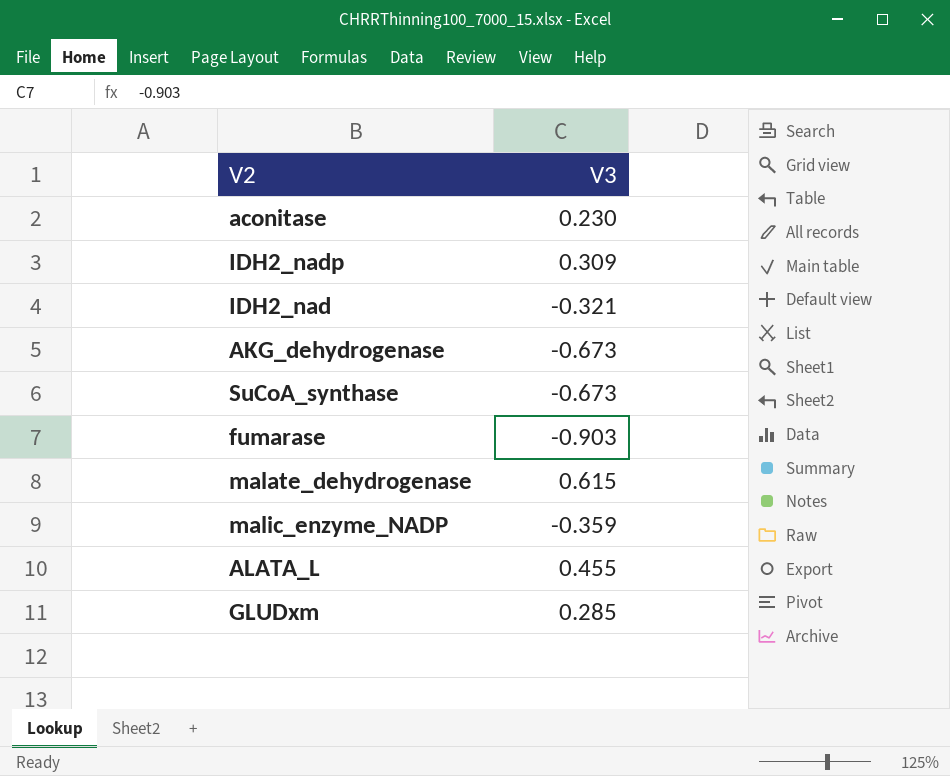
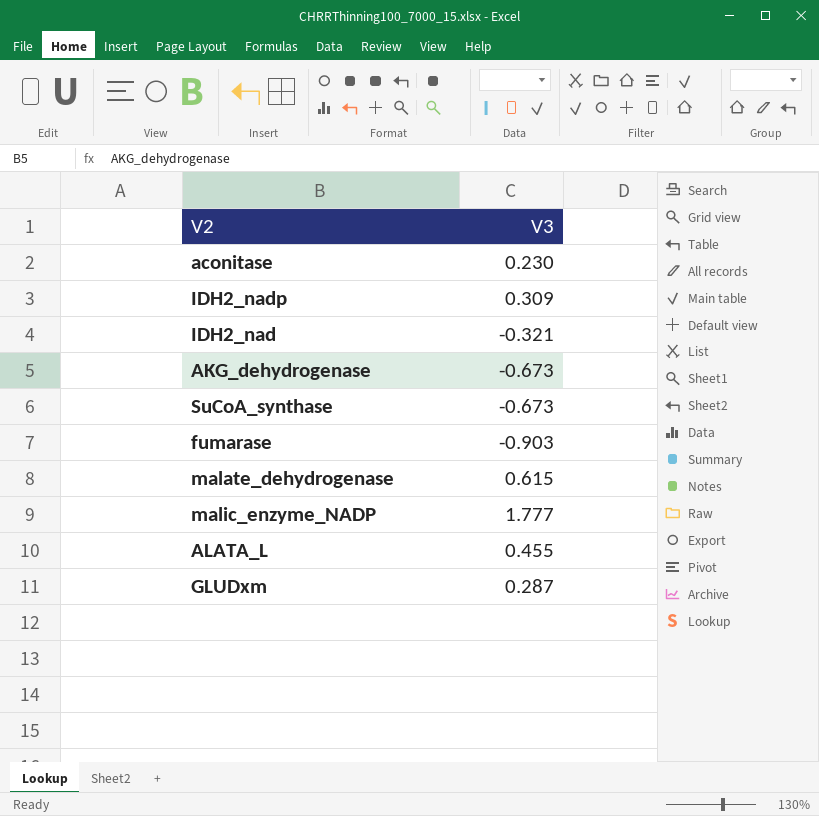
malic_enzyme_NADP | V3: -0.359 -> 1.777
GLUDxm | V3: 0.285 -> 0.287

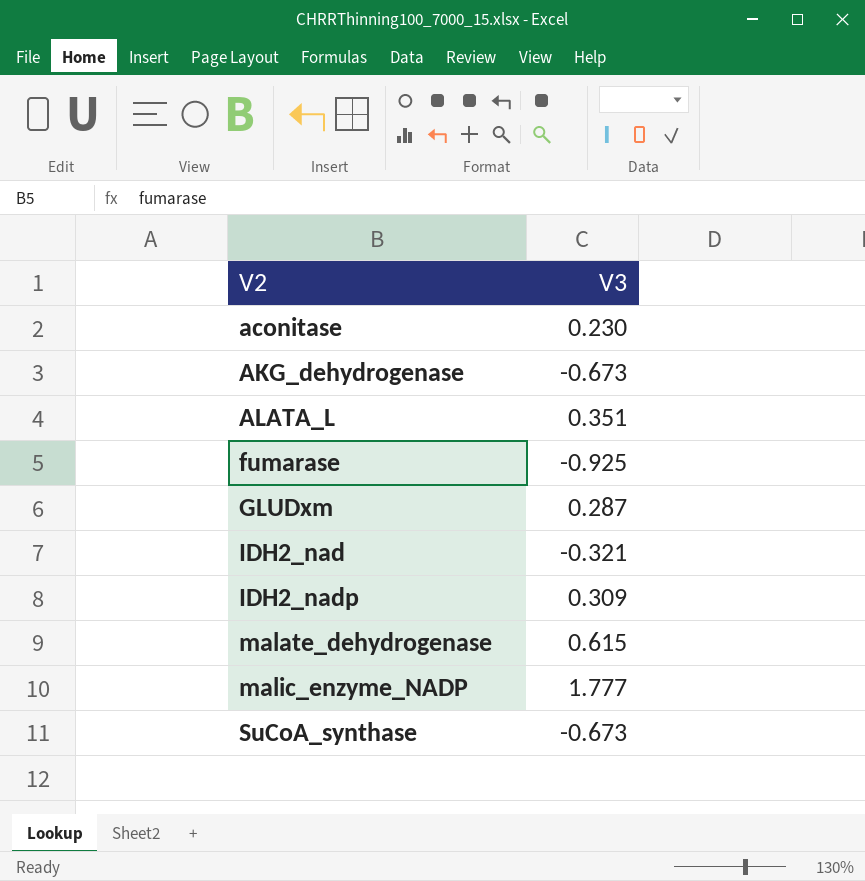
row order: none -> V2 ascending
ALATA_L | V3: 0.455 -> 0.351
fumarase | V3: -0.903 -> -0.925

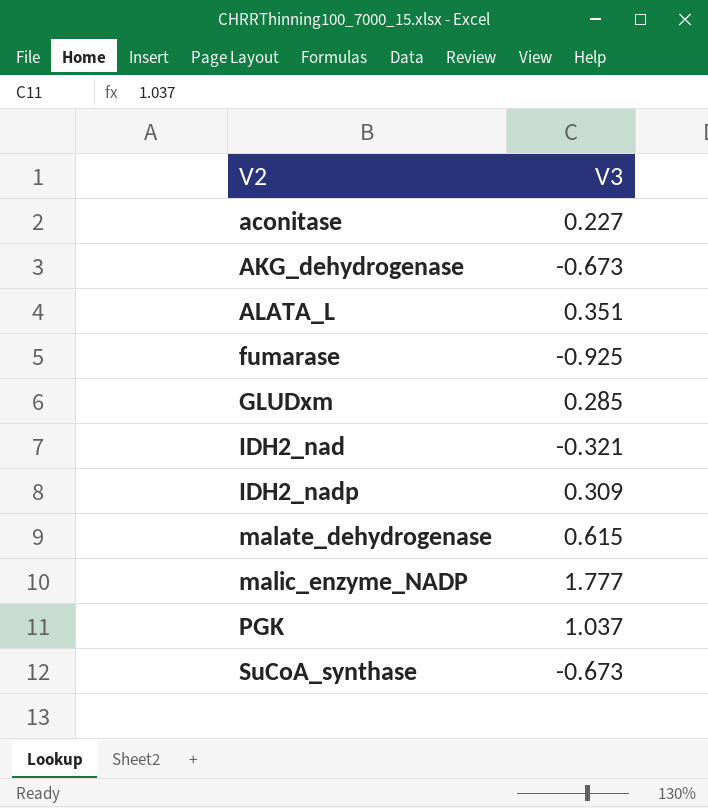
aconitase | V3: 0.230 -> 0.227
GLUDxm | V3: 0.287 -> 0.285
row PGK: none -> 1.037

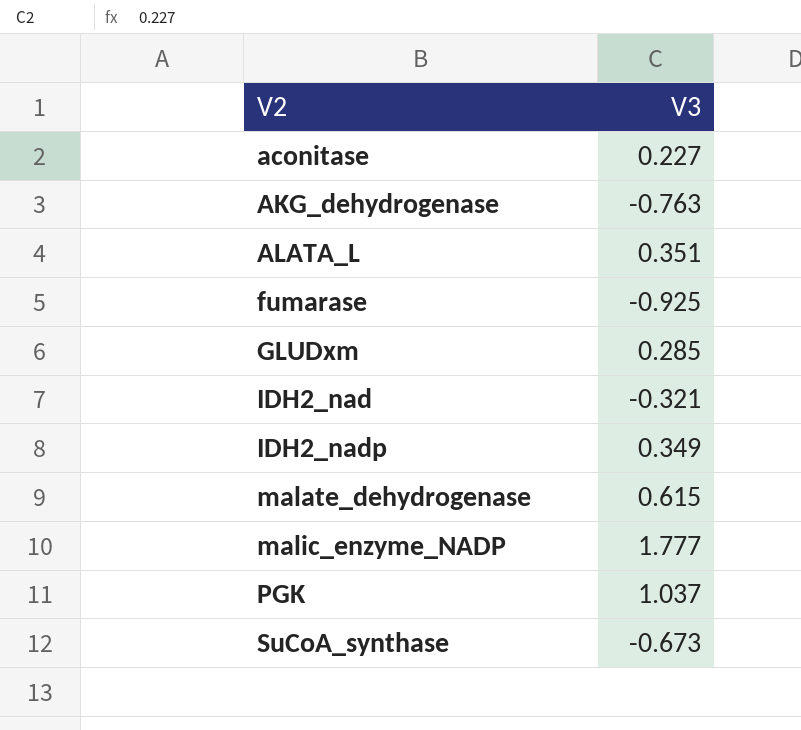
AKG_dehydrogenase | V3: -0.673 -> -0.763
IDH2_nadp | V3: 0.309 -> 0.349

